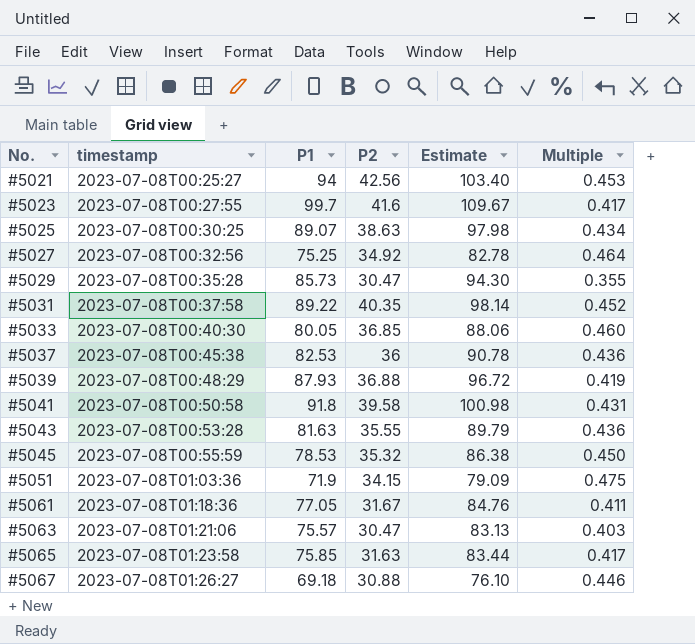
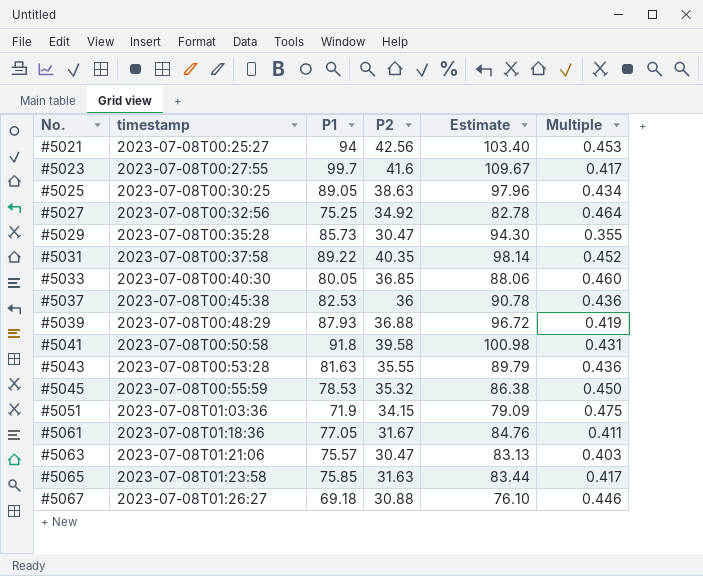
#5025 | P1: 89.07 -> 89.05
#5025 | Estimate: 97.98 -> 97.96

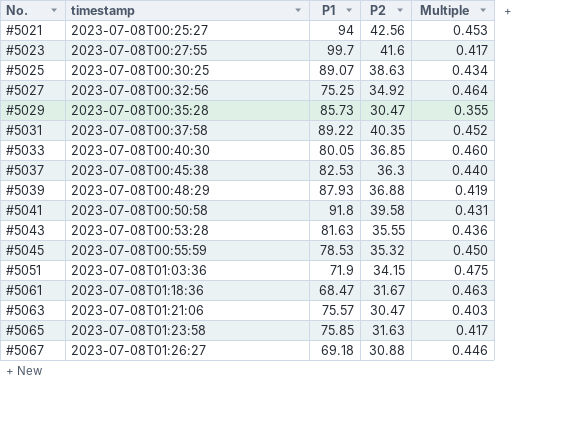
column Estimate | formula: [P1] * 1.1 -> none
#5025 | P1: 89.05 -> 89.07
#5037 | P2: 36 -> 36.3
#5037 | Multiple: 0.436 -> 0.440
#5061 | P1: 77.05 -> 68.47
#5061 | Multiple: 0.411 -> 0.463

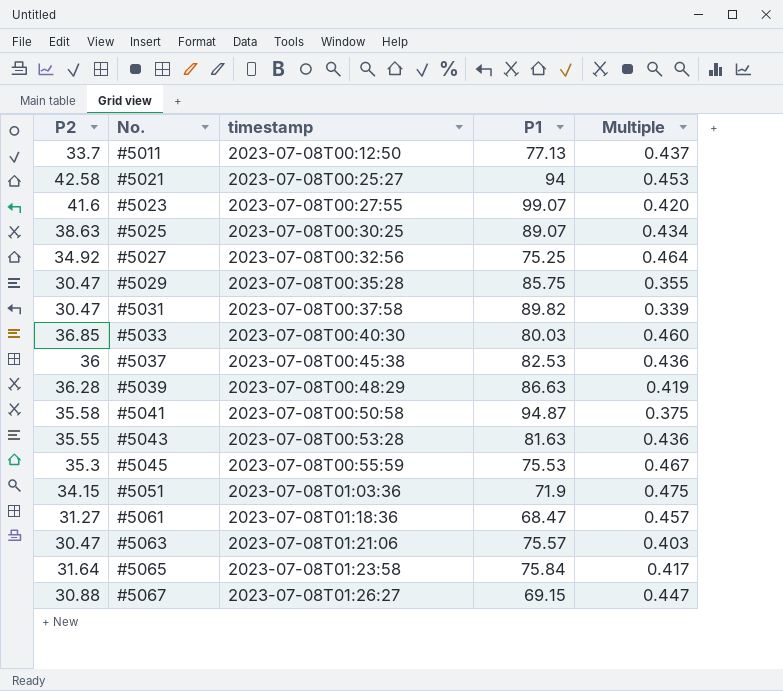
column P2 | position: 4 -> 1
row #5011: none -> 33.7 | 2023-07-08T00:12:50 | 77.13 | 0.437
#5021 | P2: 42.56 -> 42.58
#5023 | P1: 99.7 -> 99.07
#5023 | Multiple: 0.417 -> 0.420
#5029 | P1: 85.73 -> 85.75
#5031 | P2: 40.35 -> 30.47
#5031 | P1: 89.22 -> 89.82
#5031 | Multiple: 0.452 -> 0.339
#5033 | P1: 80.05 -> 80.03
#5037 | P2: 36.3 -> 36
#5037 | Multiple: 0.440 -> 0.436
#5039 | P2: 36.88 -> 36.28
#5039 | P1: 87.93 -> 86.63
#5041 | P2: 39.58 -> 35.58
#5041 | P1: 91.8 -> 94.87
#5041 | Multiple: 0.431 -> 0.375
#5045 | P2: 35.32 -> 35.3
#5045 | P1: 78.53 -> 75.53
#5045 | Multiple: 0.450 -> 0.467
#5061 | P2: 31.67 -> 31.27
#5061 | Multiple: 0.463 -> 0.457
#5065 | P2: 31.63 -> 31.64
#5065 | P1: 75.85 -> 75.84
#5067 | P1: 69.18 -> 69.15
#5067 | Multiple: 0.446 -> 0.447

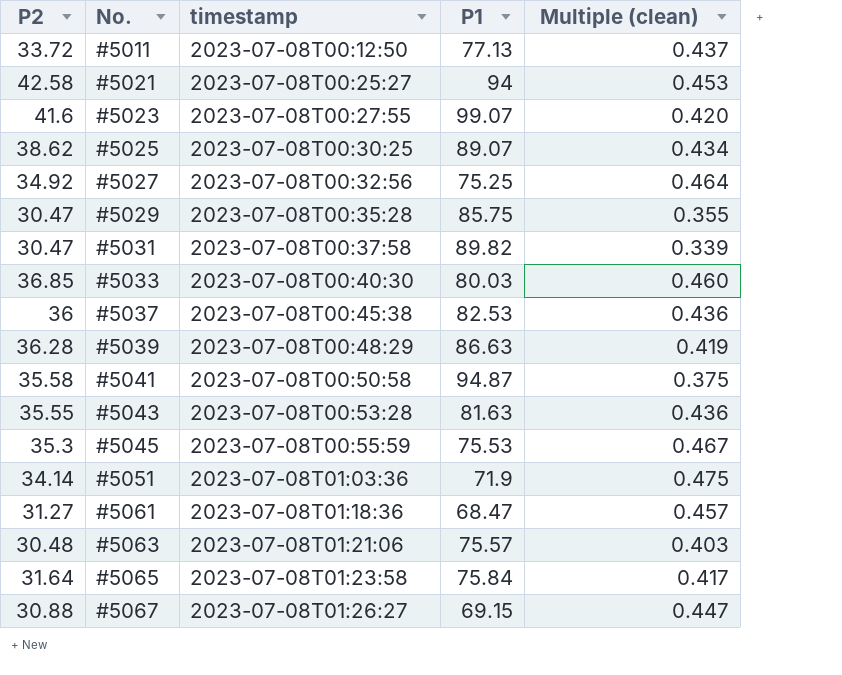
column name: Multiple -> Multiple (clean)
#5011 | P2: 33.7 -> 33.72
#5025 | P2: 38.63 -> 38.62
#5051 | P2: 34.15 -> 34.14
#5063 | P2: 30.47 -> 30.48

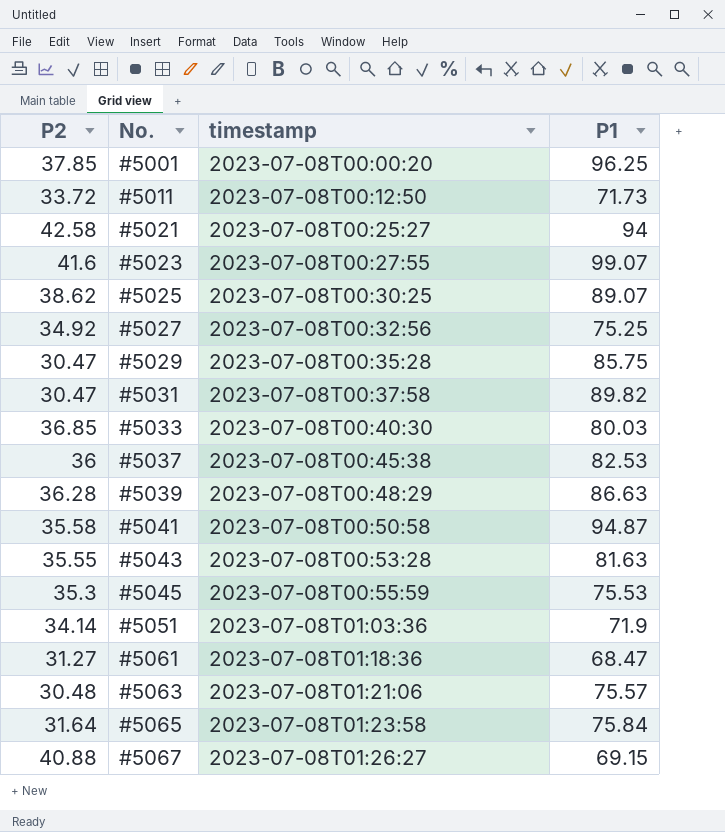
column Multiple (clean) | formula: [P2] / [P1] -> none
row #5001: none -> 37.85 | 2023-07-08T00:00:20 | 96.25
#5011 | P1: 77.13 -> 71.73
#5067 | P2: 30.88 -> 40.88

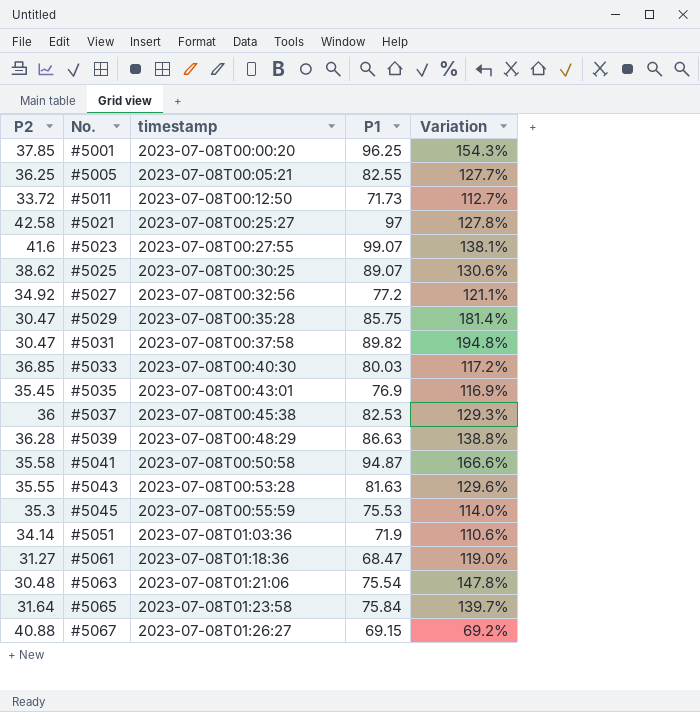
column Variation | formula: none -> ([P1] - [P2]) / [P2]
row #5005: none -> 36.25 | 2023-07-08T00:05:21 | 82.55 | 127.7%
#5021 | P1: 94 -> 97
#5027 | P1: 75.25 -> 77.2
row #5035: none -> 35.45 | 2023-07-08T00:43:01 | 76.9 | 116.9%
#5063 | P1: 75.57 -> 75.54

